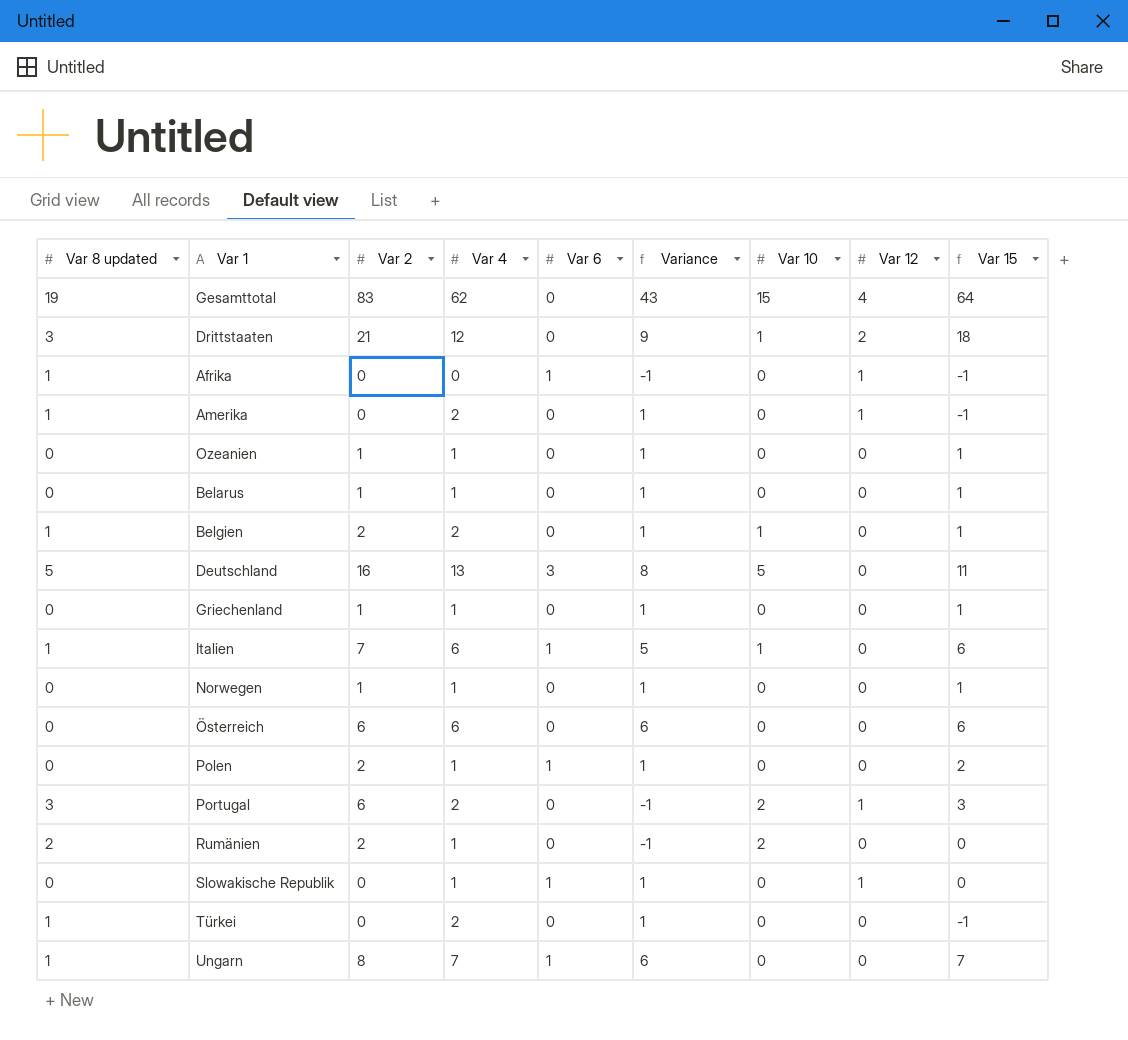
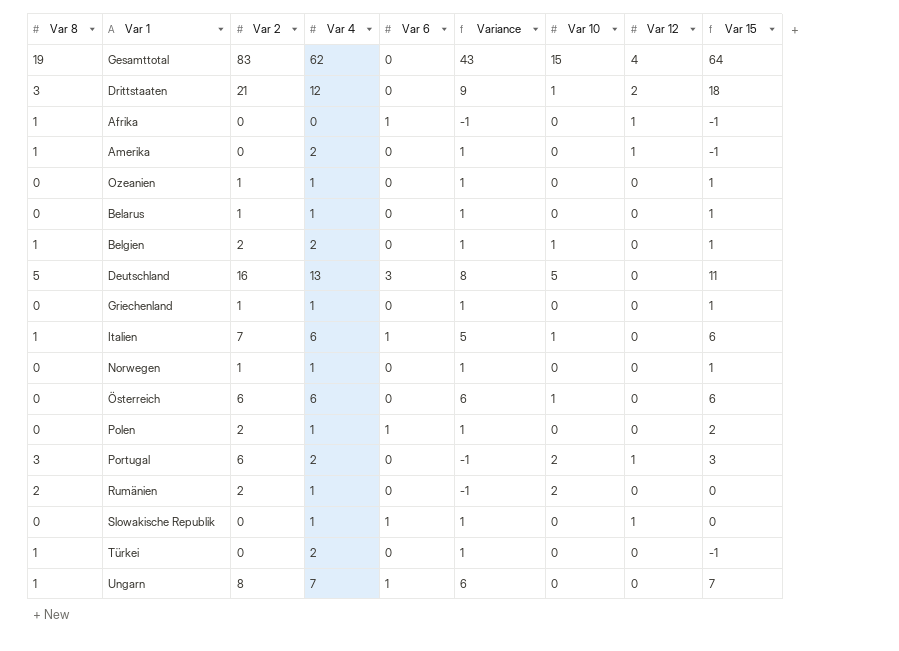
column name: Var 8 updated -> Var 8
Österreich | Var 10: 0 -> 1

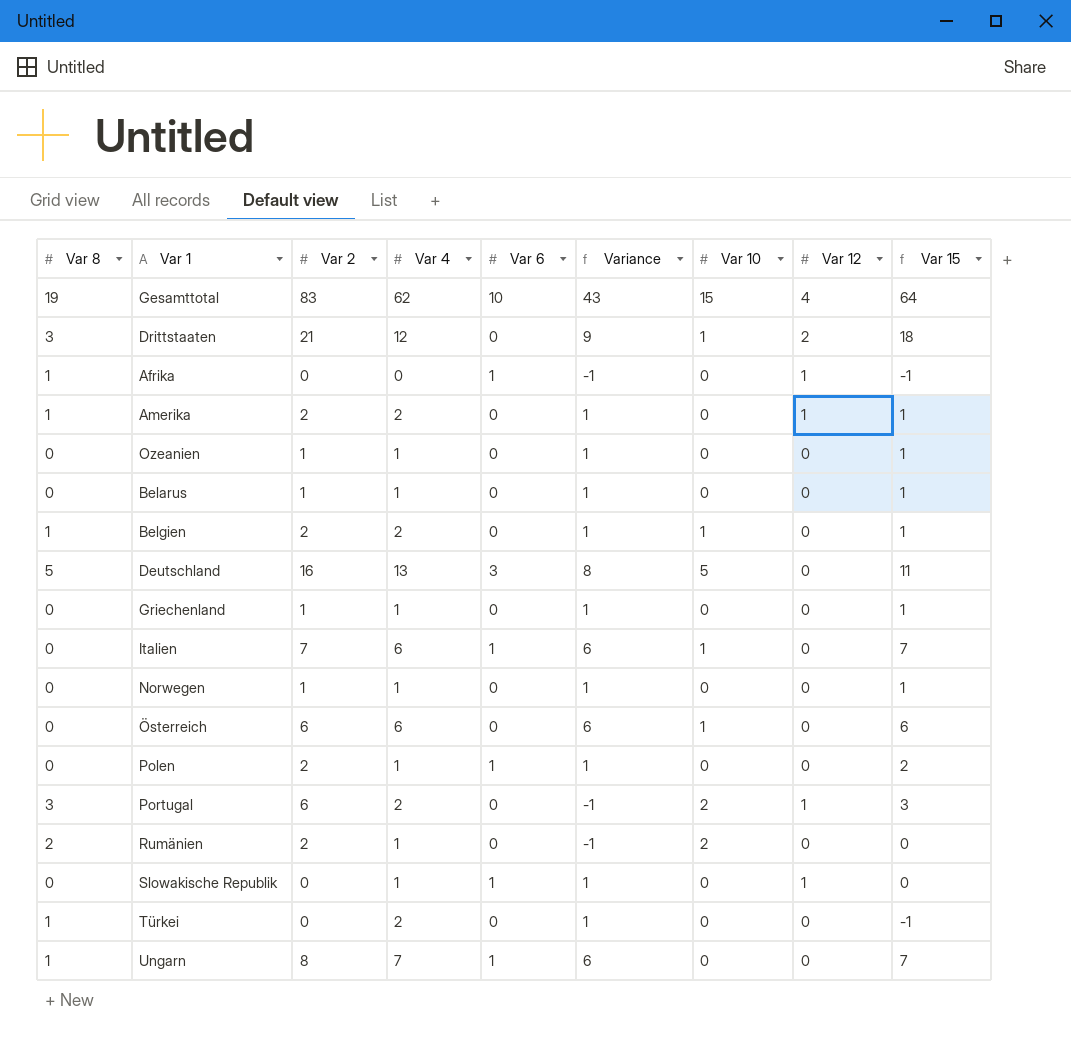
Gesamttotal | Var 6: 0 -> 10
Amerika | Var 2: 0 -> 2
Amerika | Var 15: -1 -> 1
Italien | Var 8: 1 -> 0
Italien | Variance: 5 -> 6
Italien | Var 15: 6 -> 7

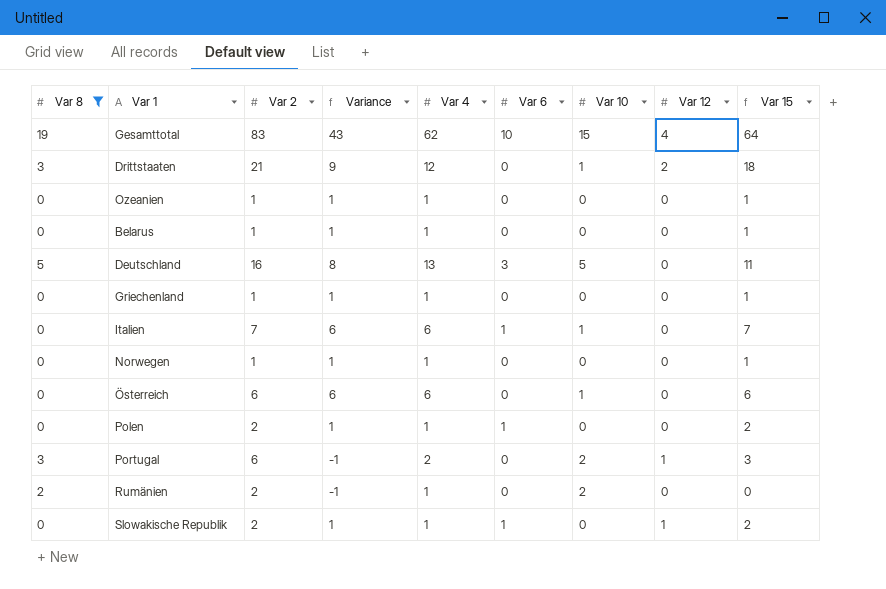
filter: none -> Var 8 != 1
column Variance | position: 6 -> 4
Slowakische Republik | Var 2: 0 -> 2
Slowakische Republik | Var 15: 0 -> 2

